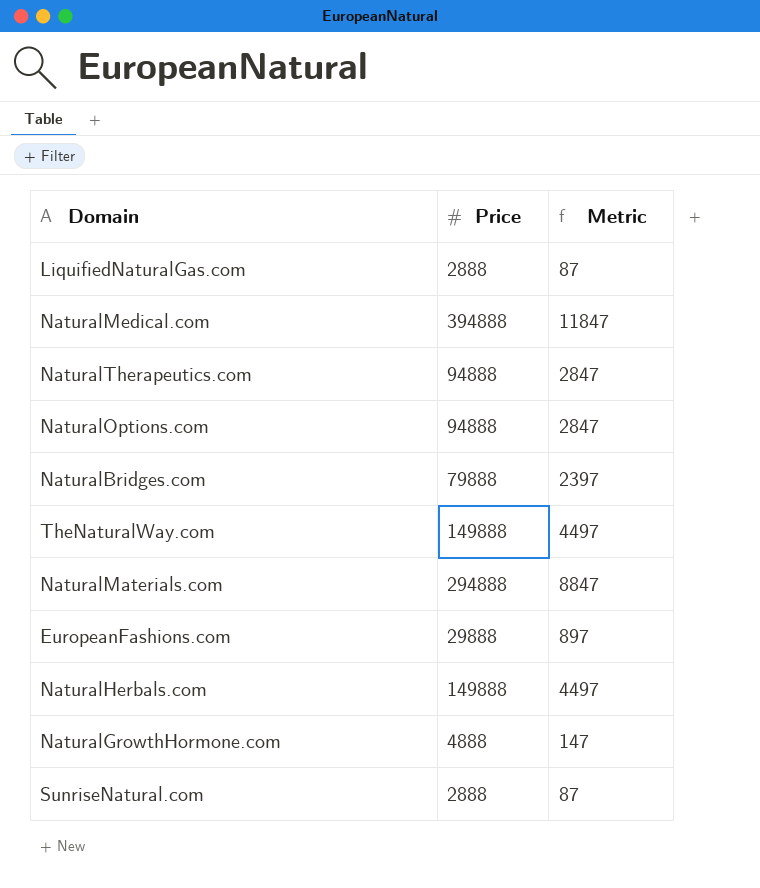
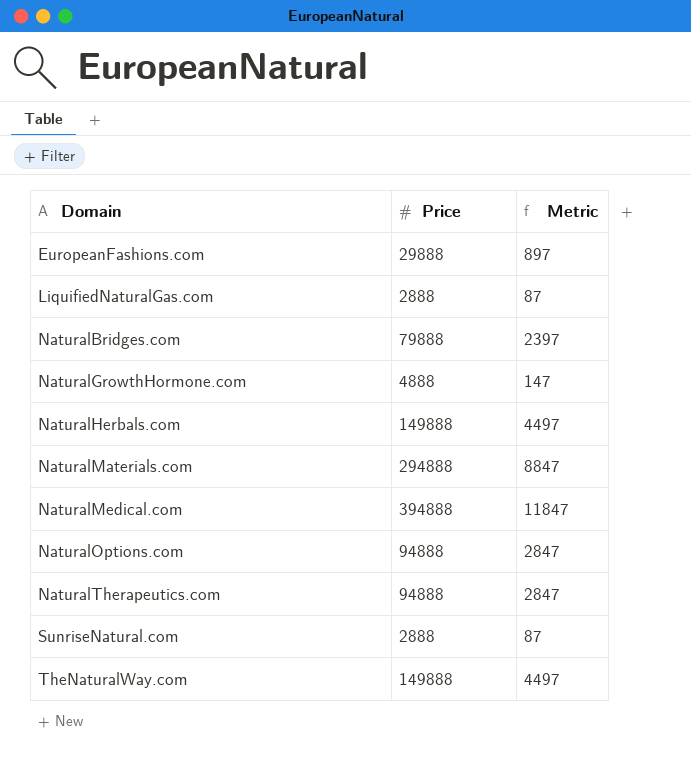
row order: none -> Domain ascending

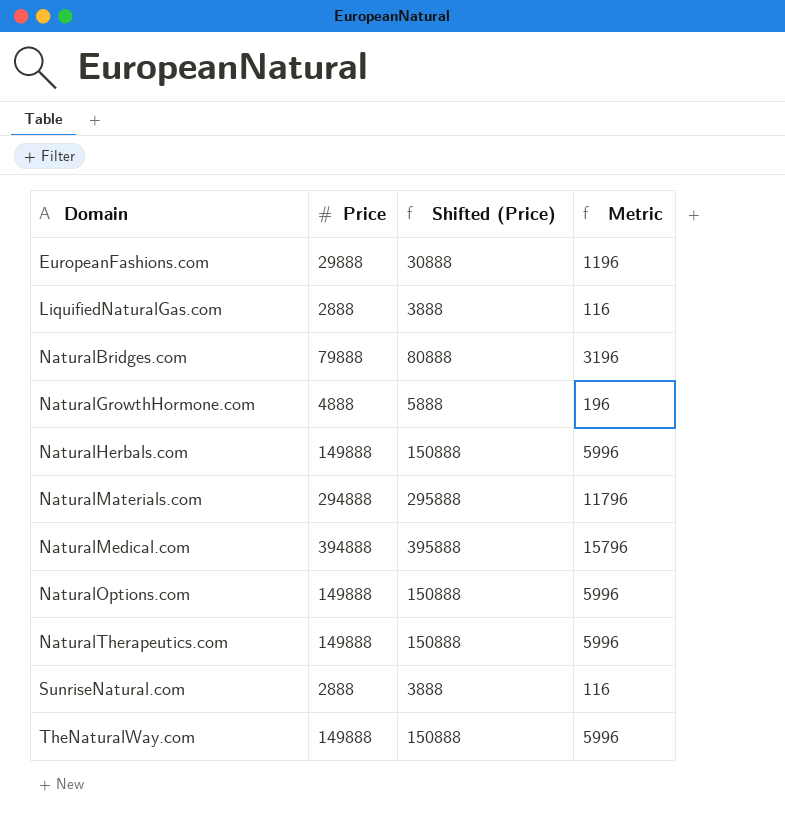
column Shifted (Price) | formula: none -> [Price] + 1000
column Metric | formula: [Price] * 0.03 -> [Price] * 0.04
NaturalOptions.com | Price: 94888 -> 149888
NaturalTherapeutics.com | Price: 94888 -> 149888

